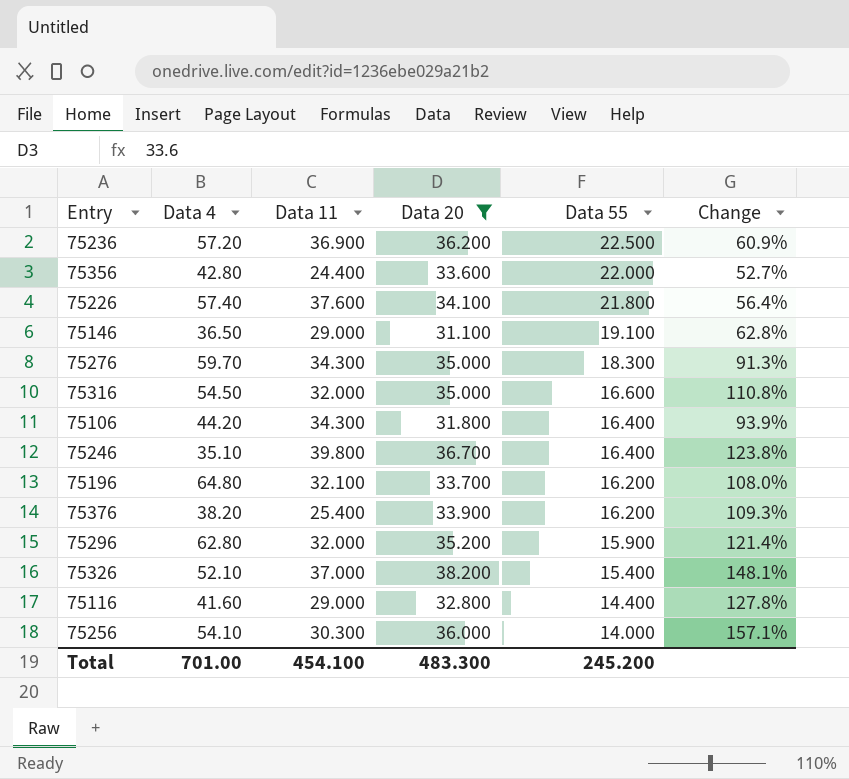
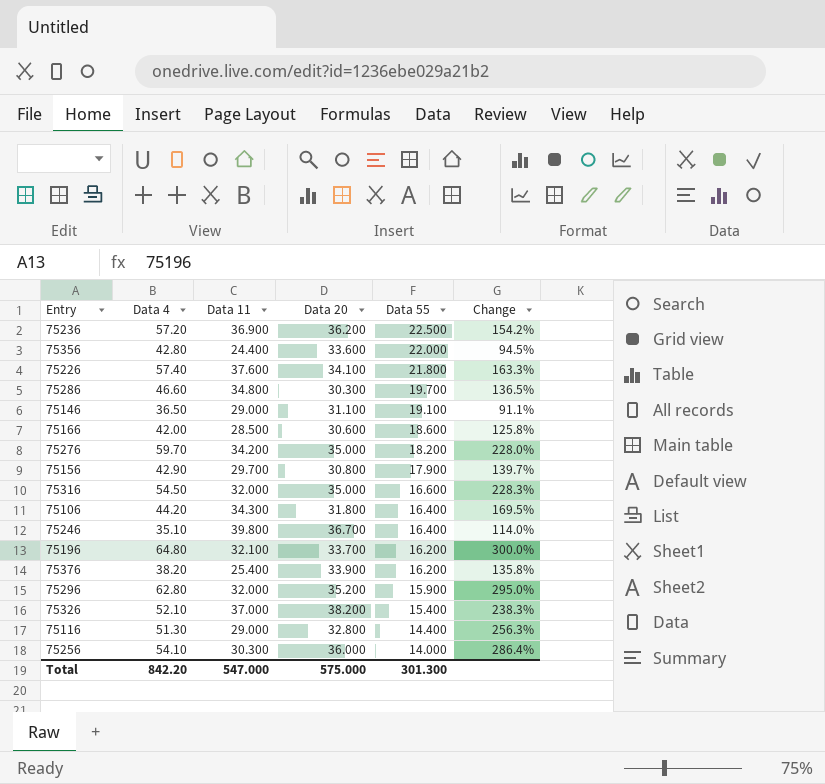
filter: Data 20 >= 31.100 -> none
column Change | formula: ([Data 20] - [Data 55]) / [Data 55] -> ([Data 4] - [Data 55]) / [Data 55]
75276 | Data 11: 34.300 -> 34.200
75276 | Data 55: 18.300 -> 18.200
75116 | Data 4: 41.60 -> 51.30
Total | Data 4: 701.00 -> 842.20
Total | Data 11: 454.100 -> 547.000
Total | Data 20: 483.300 -> 575.000
Total | Data 55: 245.200 -> 301.300

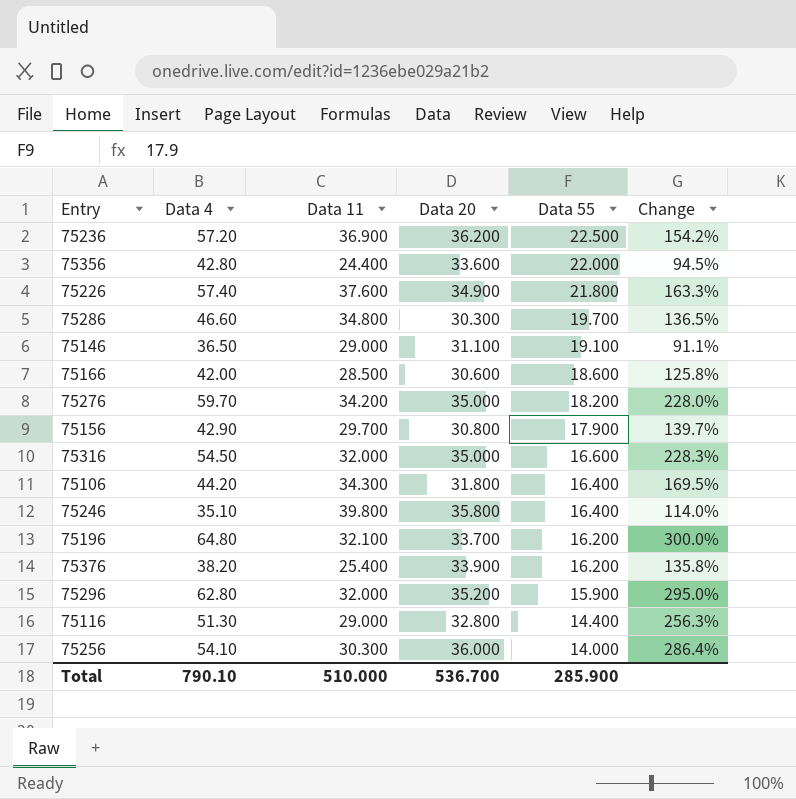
row 75326: 52.10 | 37.000 | 38.200 | 15.400 | 238.3% -> none
75226 | Data 20: 34.100 -> 34.900
75246 | Data 20: 36.700 -> 35.800
Total | Data 4: 842.20 -> 790.10
Total | Data 11: 547.000 -> 510.000
Total | Data 20: 575.000 -> 536.700
Total | Data 55: 301.300 -> 285.900

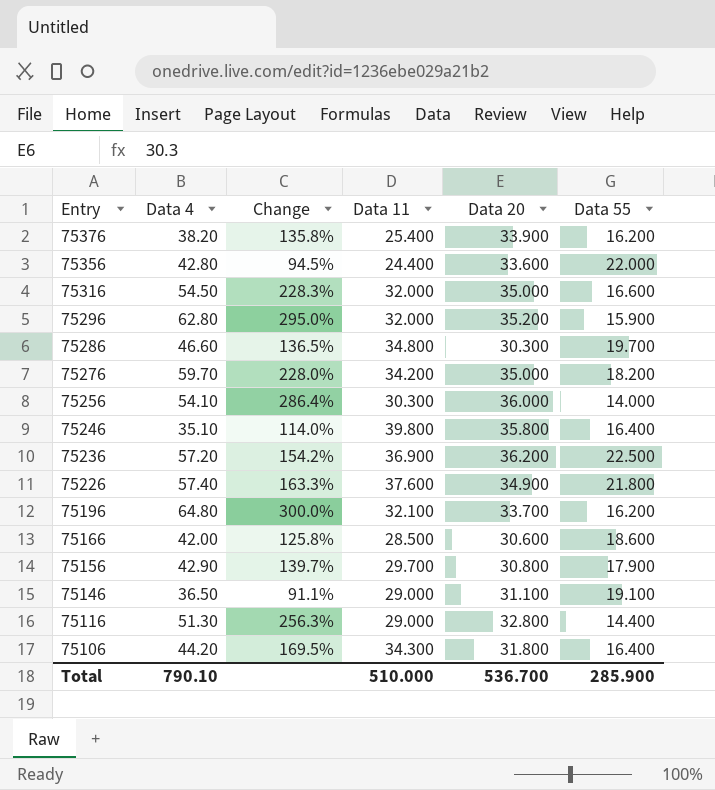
row order: Data 55 descending -> Entry descending
column Change | position: 6 -> 3

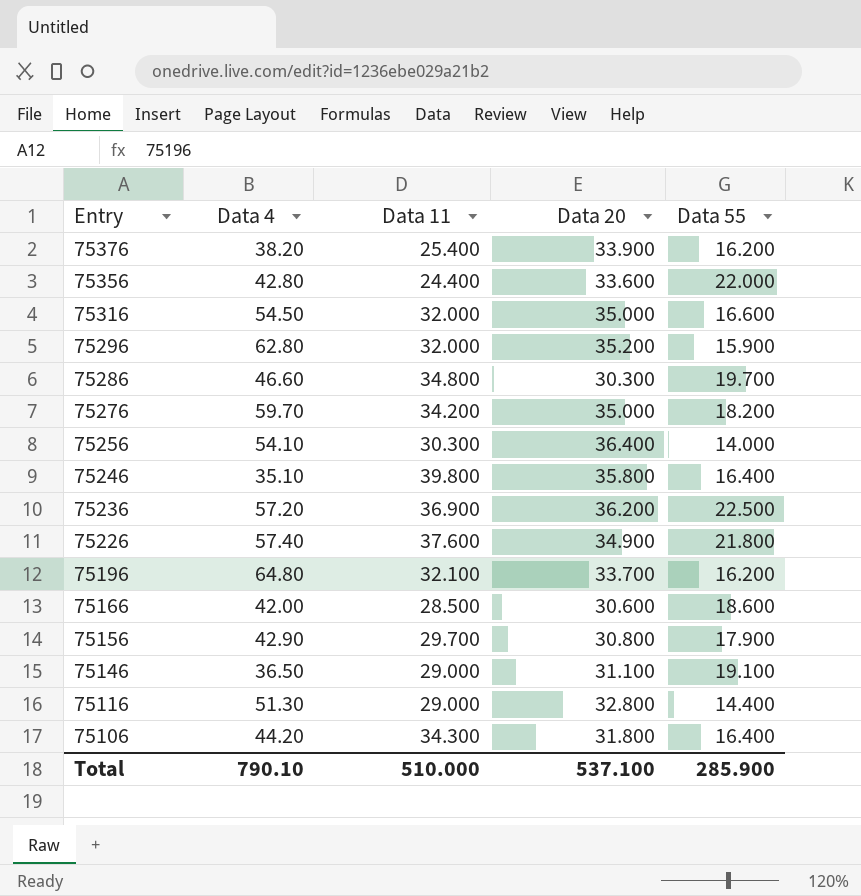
column Change | formula: ([Data 4] - [Data 55]) / [Data 55] -> none
75256 | Data 20: 36.000 -> 36.400
Total | Data 20: 536.700 -> 537.100

